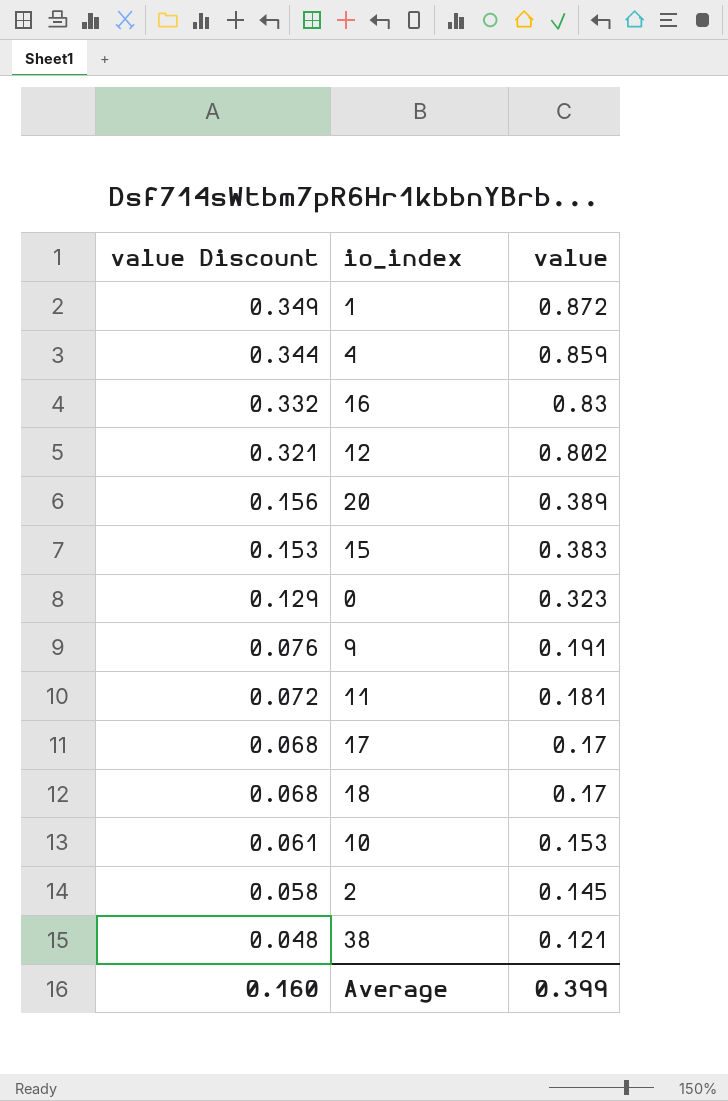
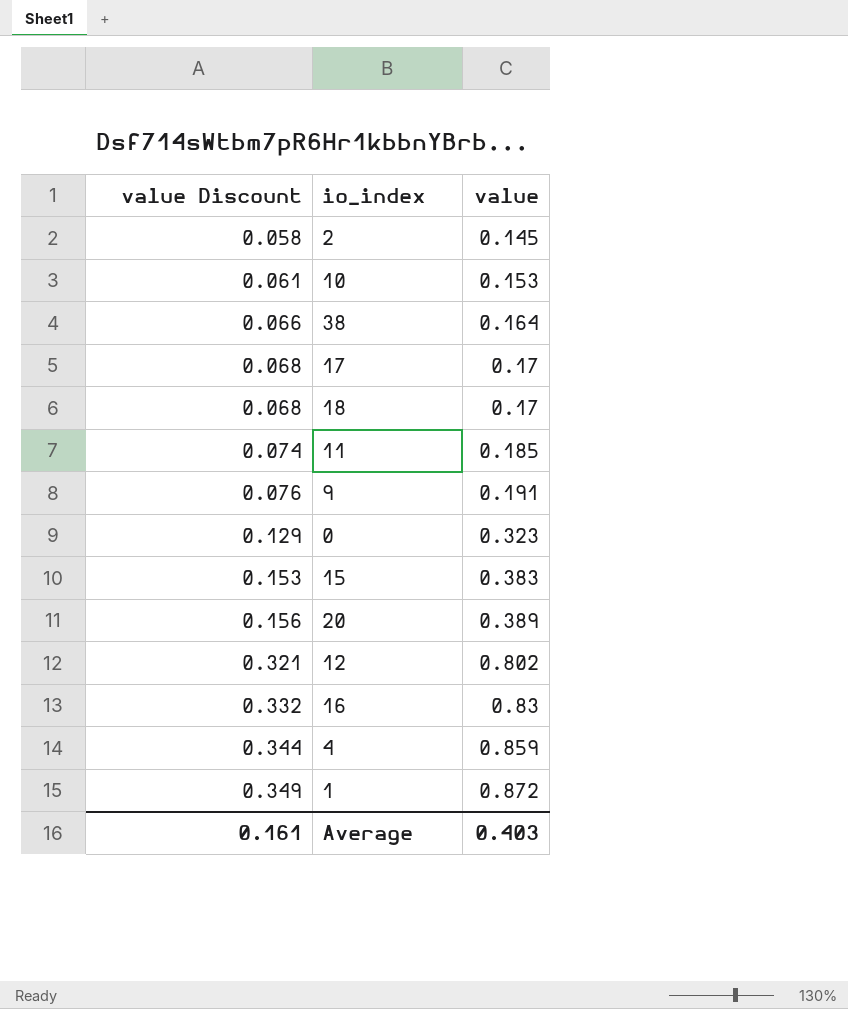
row order: value Discount descending -> value Discount ascending
38 | value Discount: 0.048 -> 0.066
38 | value: 0.121 -> 0.164
11 | value Discount: 0.072 -> 0.074
11 | value: 0.181 -> 0.185
Average | value Discount: 0.160 -> 0.161
Average | value: 0.399 -> 0.403

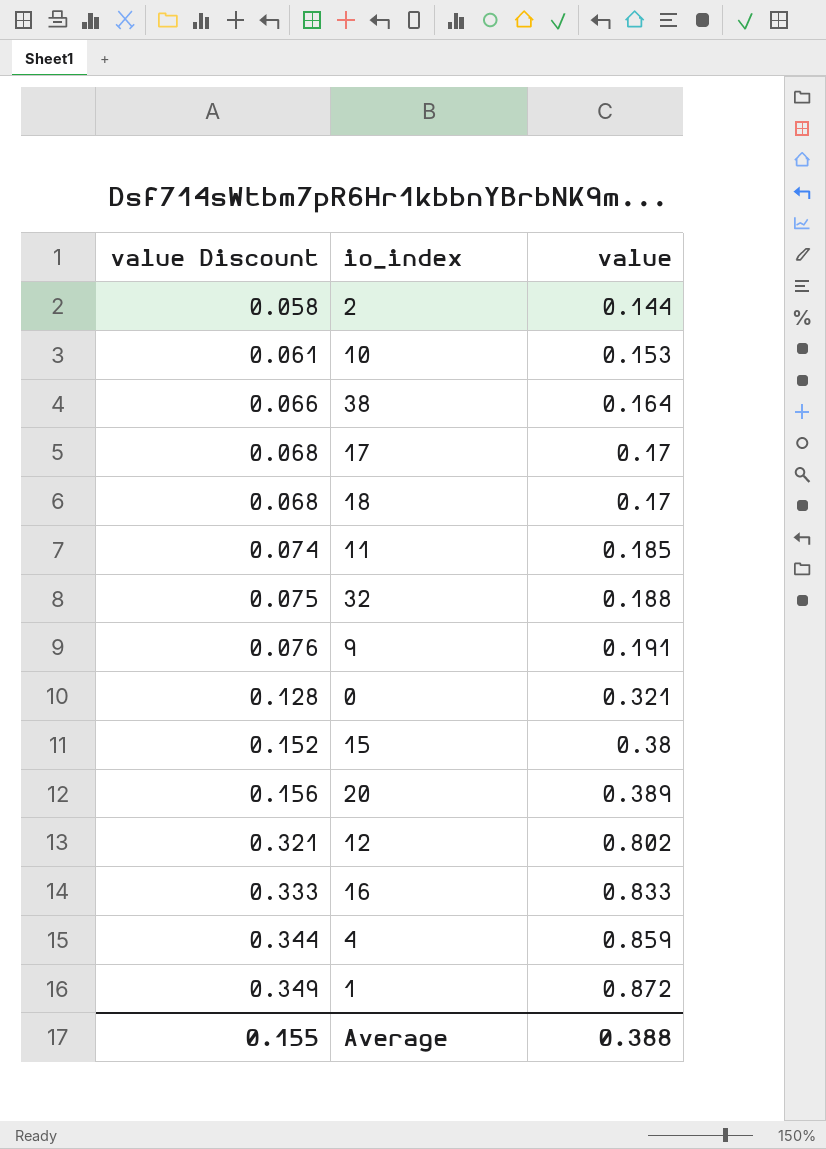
2 | value: 0.145 -> 0.144
row 32: none -> 0.075 | 0.188
0 | value Discount: 0.129 -> 0.128
0 | value: 0.323 -> 0.321
15 | value Discount: 0.153 -> 0.152
15 | value: 0.383 -> 0.38
16 | value Discount: 0.332 -> 0.333
16 | value: 0.83 -> 0.833
Average | value Discount: 0.161 -> 0.155
Average | value: 0.403 -> 0.388

